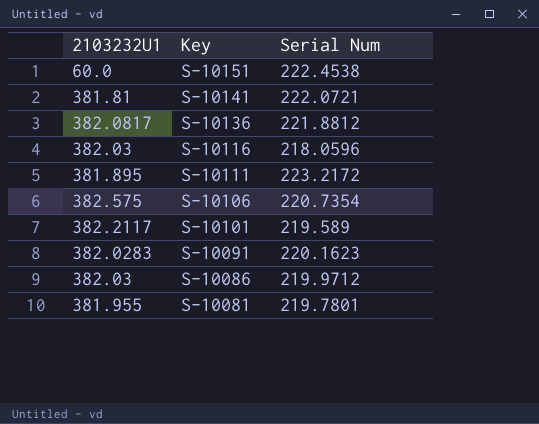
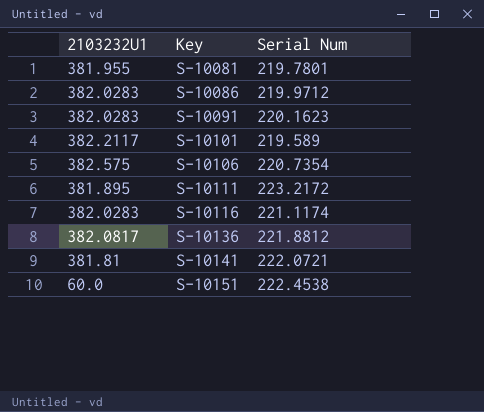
row order: Key descending -> Key ascending
S-10086 | 2103232U1: 382.03 -> 382.0283
S-10116 | 2103232U1: 382.03 -> 382.0283
S-10116 | Serial Num: 218.0596 -> 221.1174

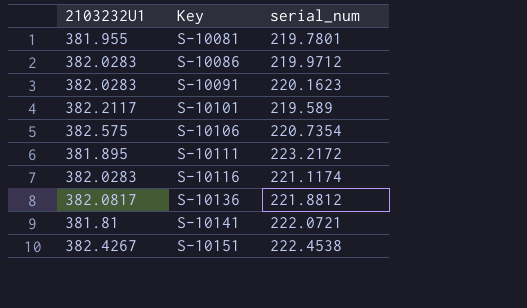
column name: Serial Num -> serial_num
S-10151 | 2103232U1: 60.0 -> 382.4267

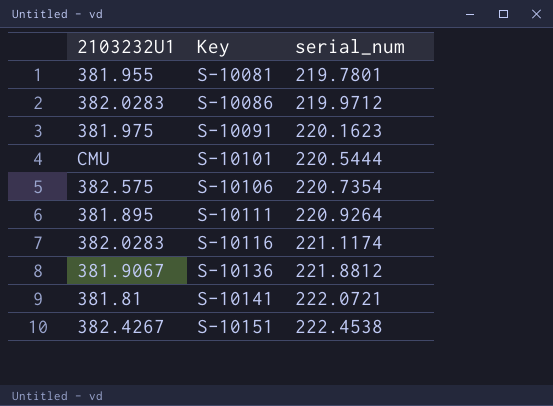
S-10091 | 2103232U1: 382.0283 -> 381.975
S-10101 | 2103232U1: 382.2117 -> CMU
S-10101 | serial_num: 219.589 -> 220.5444
S-10111 | serial_num: 223.2172 -> 220.9264
S-10136 | 2103232U1: 382.0817 -> 381.9067

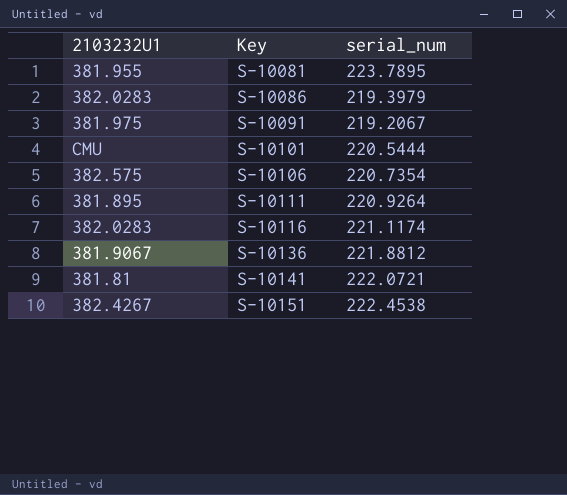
S-10081 | serial_num: 219.7801 -> 223.7895
S-10086 | serial_num: 219.9712 -> 219.3979
S-10091 | serial_num: 220.1623 -> 219.2067

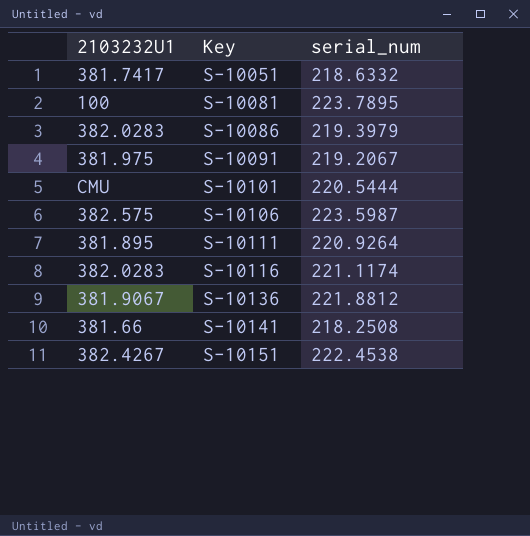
row S-10051: none -> 381.7417 | 218.6332
S-10081 | 2103232U1: 381.955 -> 100
S-10106 | serial_num: 220.7354 -> 223.5987
S-10141 | 2103232U1: 381.81 -> 381.66
S-10141 | serial_num: 222.0721 -> 218.2508

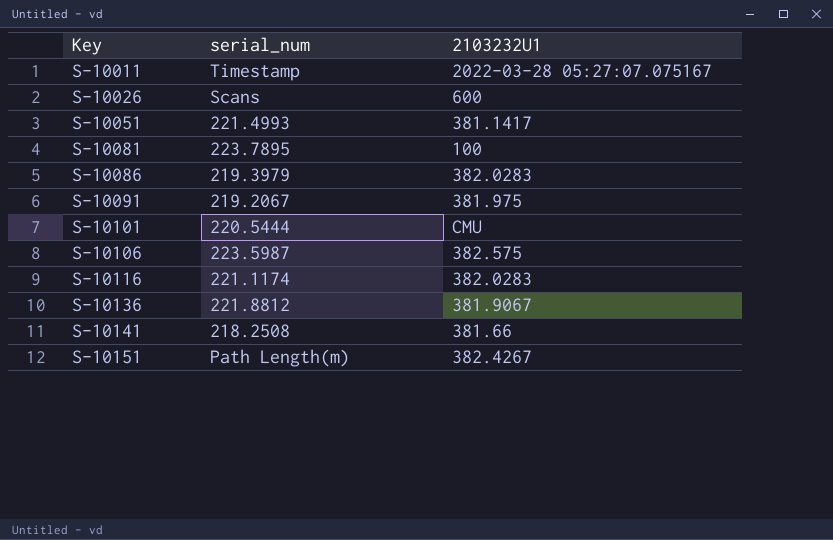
column 2103232U1 | position: 1 -> 3
row S-10111: 381.895 | 220.9264 -> none
row S-10011: none -> Timestamp | 2022-03-28 05:27:07.075167
row S-10026: none -> Scans | 600
S-10051 | serial_num: 218.6332 -> 221.4993
S-10051 | 2103232U1: 381.7417 -> 381.1417
S-10151 | serial_num: 222.4538 -> Path Length(m)

